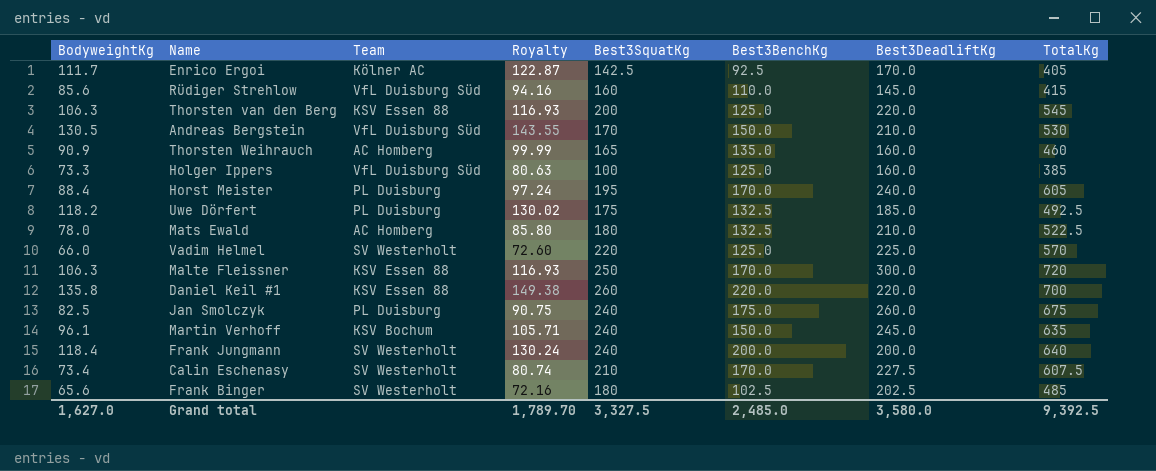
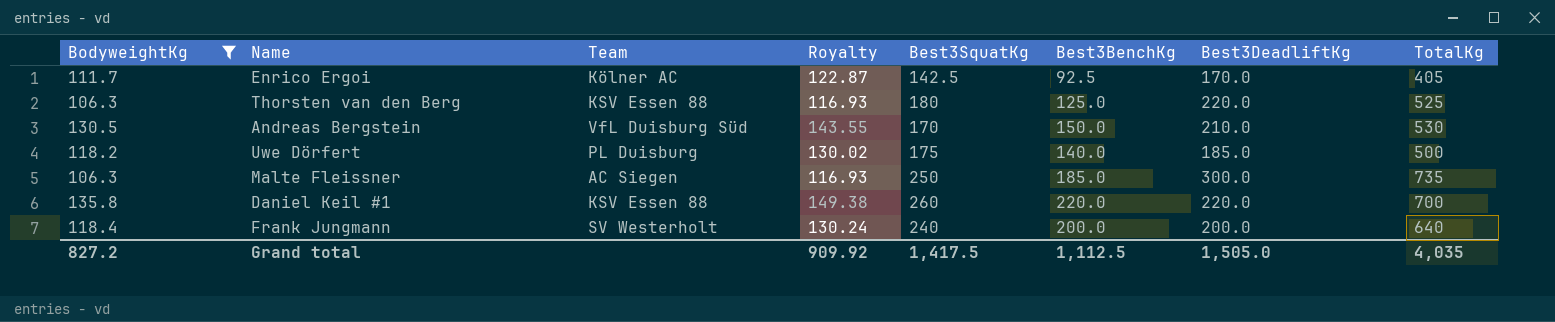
filter: none -> BodyweightKg >= 106.3
Thorsten van den Berg | Best3SquatKg: 200 -> 180
Thorsten van den Berg | TotalKg: 545 -> 525
Uwe Dörfert | Best3BenchKg: 132.5 -> 140.0
Uwe Dörfert | TotalKg: 492.5 -> 500
Malte Fleissner | Team: KSV Essen 88 -> AC Siegen
Malte Fleissner | Best3BenchKg: 170.0 -> 185.0
Malte Fleissner | TotalKg: 720 -> 735
Grand total | BodyweightKg: 1,627.0 -> 827.2
Grand total | Royalty: 1,789.70 -> 909.92
Grand total | Best3SquatKg: 3,327.5 -> 1,417.5
Grand total | Best3BenchKg: 2,485.0 -> 1,112.5
Grand total | Best3DeadliftKg: 3,580.0 -> 1,505.0
Grand total | TotalKg: 9,392.5 -> 4,035

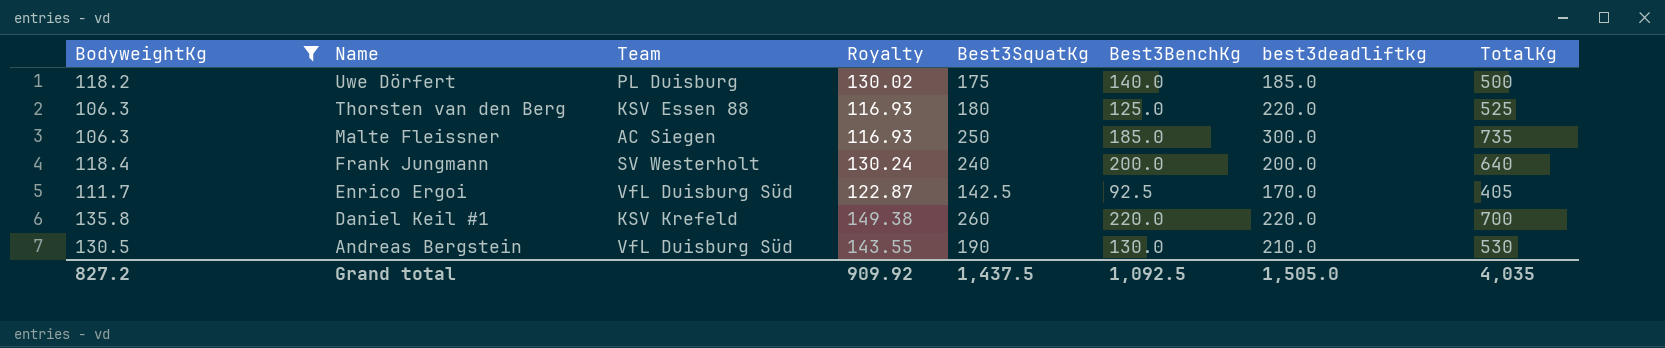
row order: none -> Name descending
column name: Best3DeadliftKg -> best3deadliftkg
Enrico Ergoi | Team: Kölner AC -> VfL Duisburg Süd
Daniel Keil #1 | Team: KSV Essen 88 -> KSV Krefeld
Andreas Bergstein | Best3SquatKg: 170 -> 190
Andreas Bergstein | Best3BenchKg: 150.0 -> 130.0
Grand total | Best3SquatKg: 1,417.5 -> 1,437.5
Grand total | Best3BenchKg: 1,112.5 -> 1,092.5

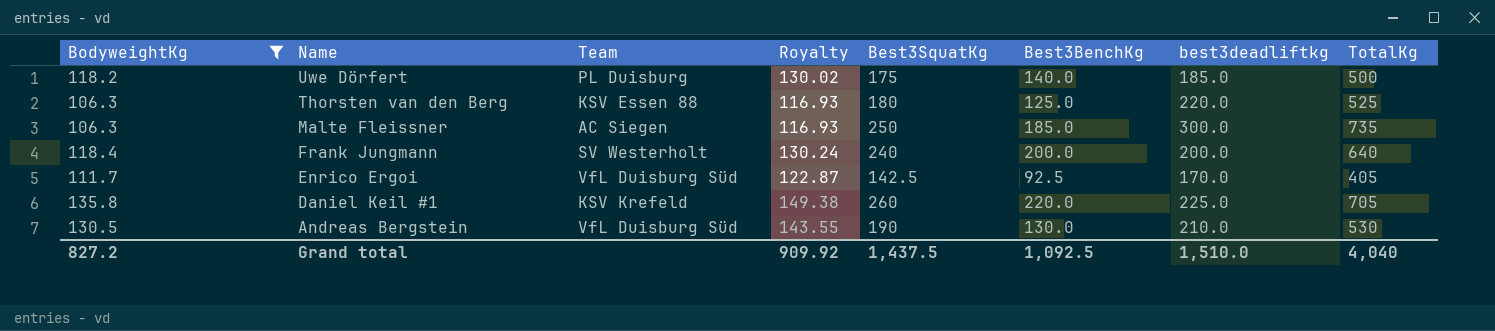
Daniel Keil #1 | best3deadliftkg: 220.0 -> 225.0
Daniel Keil #1 | TotalKg: 700 -> 705
Grand total | best3deadliftkg: 1,505.0 -> 1,510.0
Grand total | TotalKg: 4,035 -> 4,040

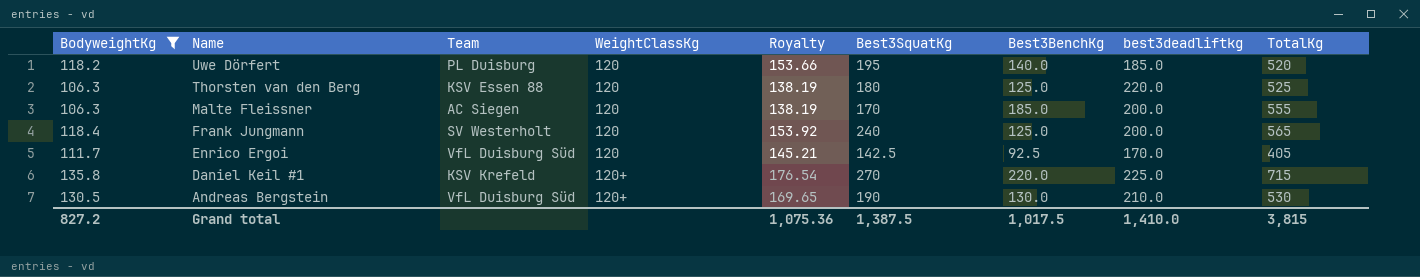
column WeightClassKg | position: none -> 4
column Royalty | formula: [BodyweightKg] * 1.1 -> [BodyweightKg] * 1.3
Uwe Dörfert | Best3SquatKg: 175 -> 195
Uwe Dörfert | TotalKg: 500 -> 520
Malte Fleissner | Best3SquatKg: 250 -> 170
Malte Fleissner | best3deadliftkg: 300.0 -> 200.0
Malte Fleissner | TotalKg: 735 -> 555
Frank Jungmann | Best3BenchKg: 200.0 -> 125.0
Frank Jungmann | TotalKg: 640 -> 565
Daniel Keil #1 | Best3SquatKg: 260 -> 270
Daniel Keil #1 | TotalKg: 705 -> 715
Grand total | Royalty: 909.92 -> 1,075.36
Grand total | Best3SquatKg: 1,437.5 -> 1,387.5
Grand total | Best3BenchKg: 1,092.5 -> 1,017.5
Grand total | best3deadliftkg: 1,510.0 -> 1,410.0
Grand total | TotalKg: 4,040 -> 3,815

